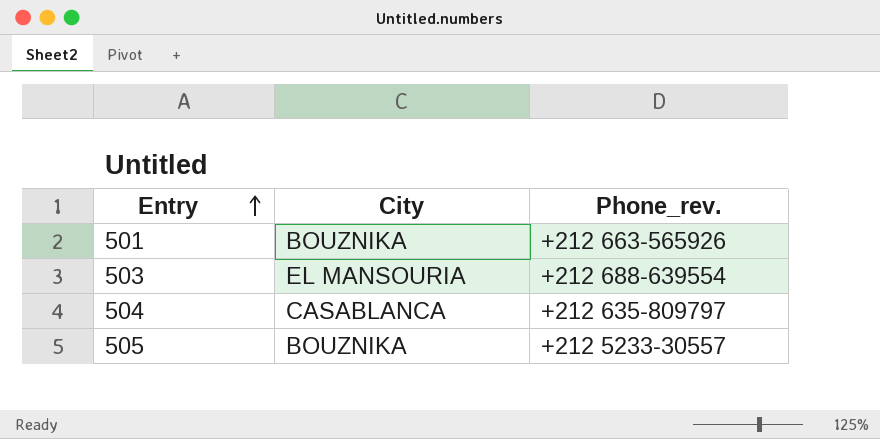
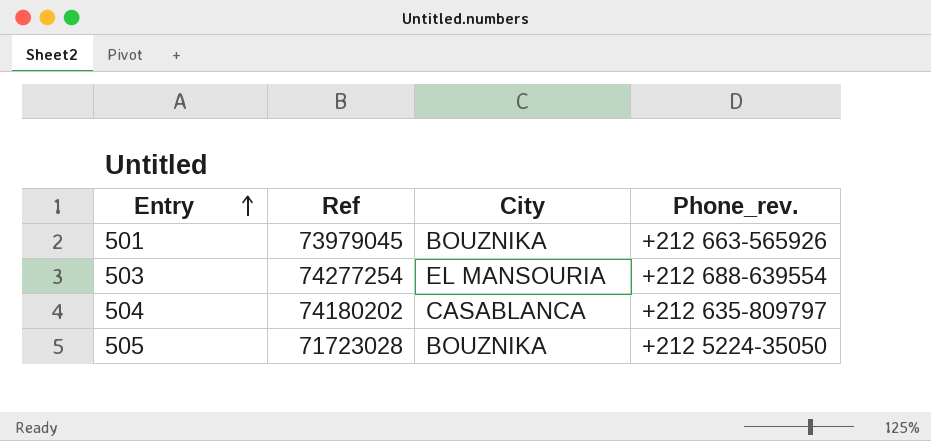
column Ref | position: none -> 2
505 | Phone_rev.: +212 5233-30557 -> +212 5224-35050

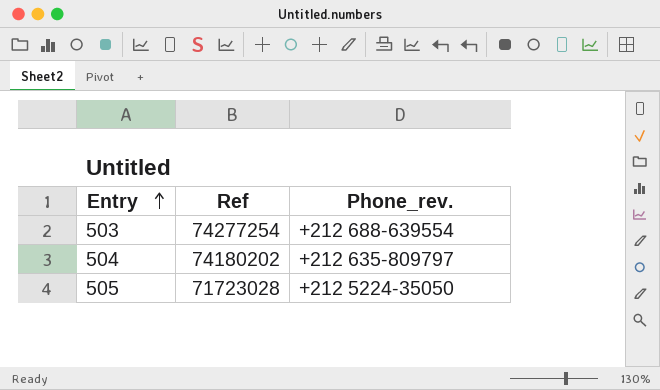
column City | position: 3 -> none
row 501: 73979045 | BOUZNIKA | +212 663-565926 -> none

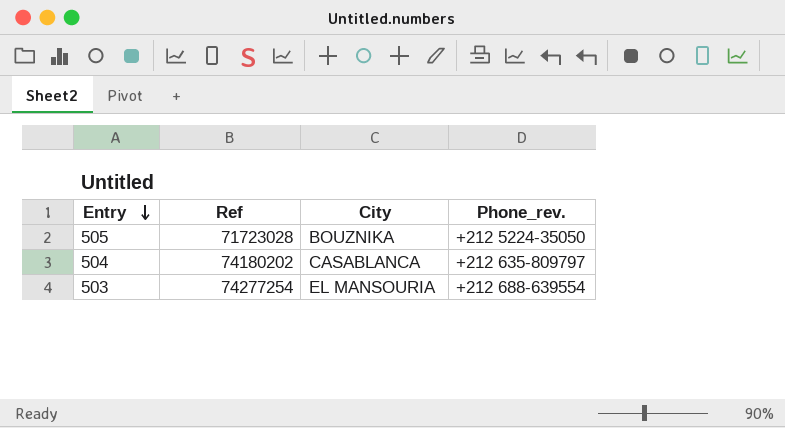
row order: Entry ascending -> Entry descending
column City | position: none -> 3

